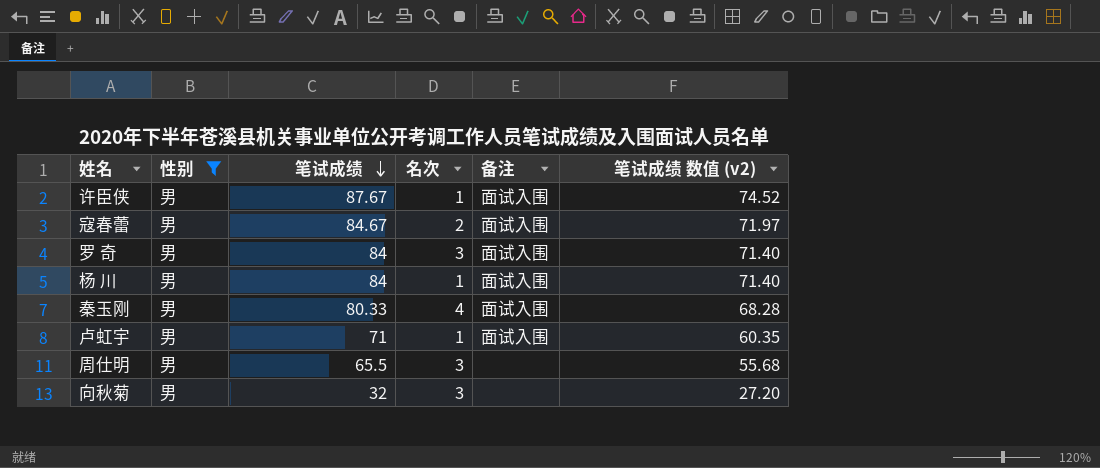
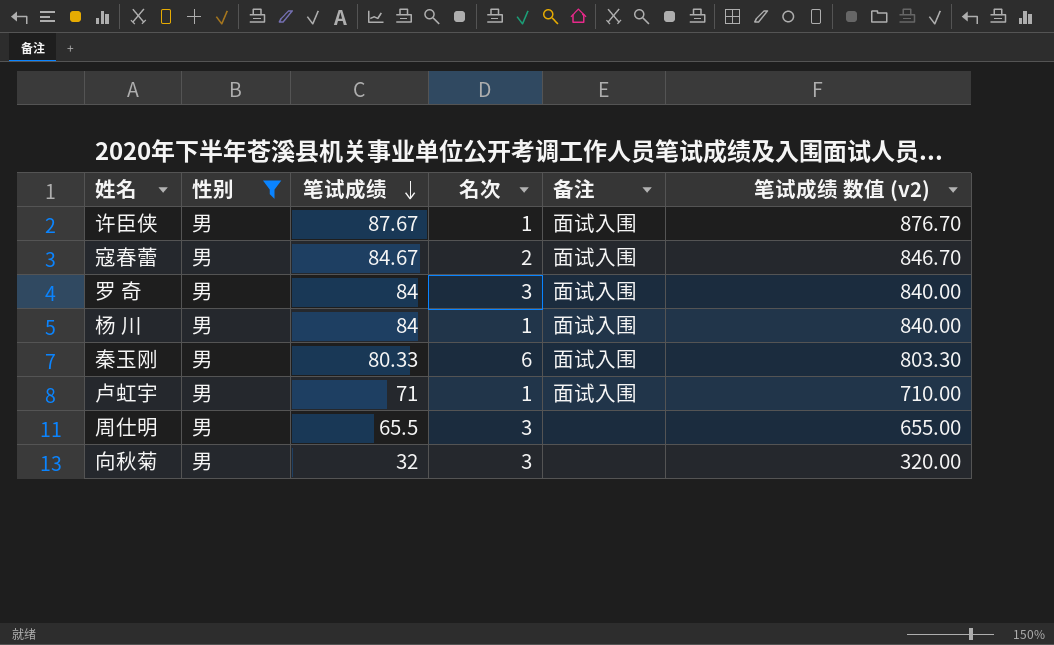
column 笔试成绩 数值 (v2) | formula: [笔试成绩] * 0.85 -> [笔试成绩] * 10
秦玉刚 | 名次: 4 -> 6

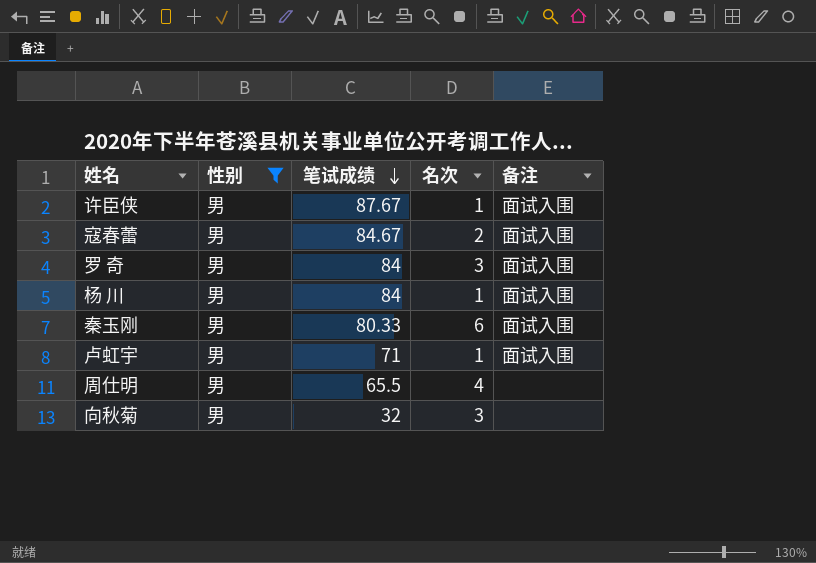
column 笔试成绩 数值 (v2) | formula: [笔试成绩] * 10 -> none
周仕明 | 名次: 3 -> 4

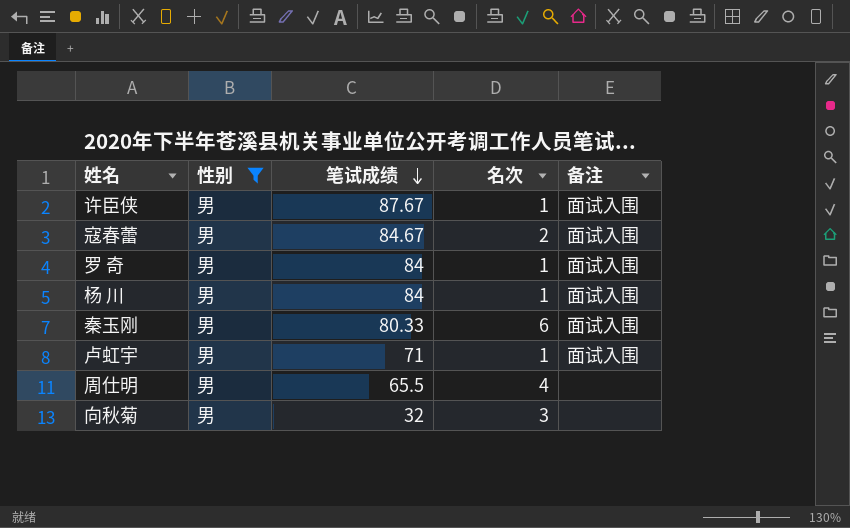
罗 奇 | 名次: 3 -> 1

